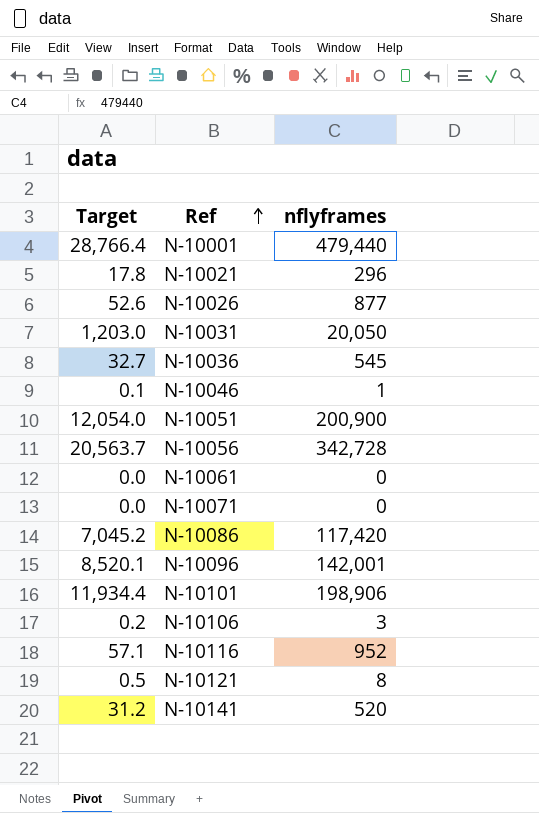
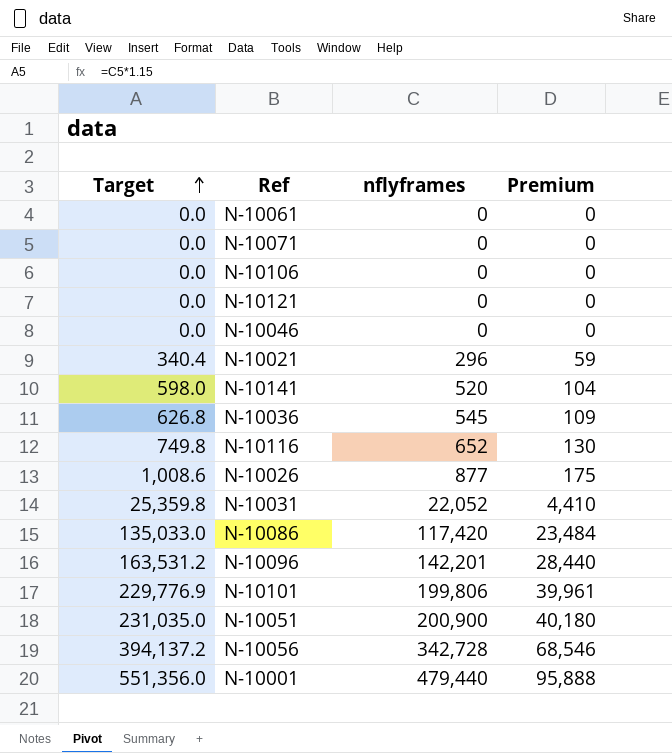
row order: Ref ascending -> Target ascending
column Target | formula: [nflyframes] * 0.06 -> [nflyframes] * 1.15
column Premium | formula: none -> [nflyframes] * 0.2
N-10106 | nflyframes: 3 -> 0
N-10121 | nflyframes: 8 -> 0
N-10046 | nflyframes: 1 -> 0
N-10116 | nflyframes: 952 -> 652
N-10031 | nflyframes: 20,050 -> 22,052
N-10096 | nflyframes: 142,001 -> 142,201
N-10101 | nflyframes: 198,906 -> 199,806

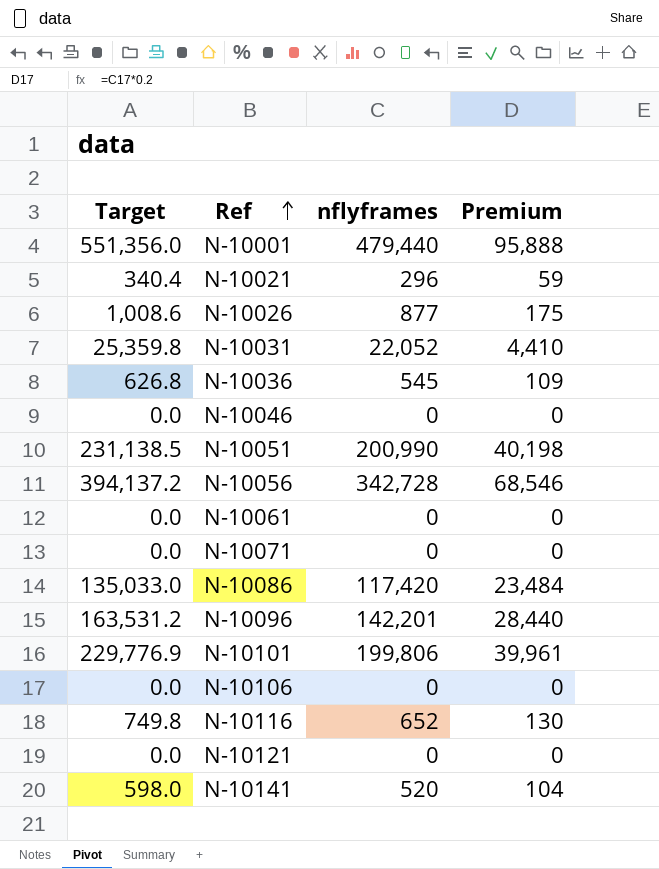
row order: Target ascending -> Ref ascending
N-10051 | Target: 231,035.0 -> 231,138.5
N-10051 | nflyframes: 200,900 -> 200,990
N-10051 | Premium: 40,180 -> 40,198

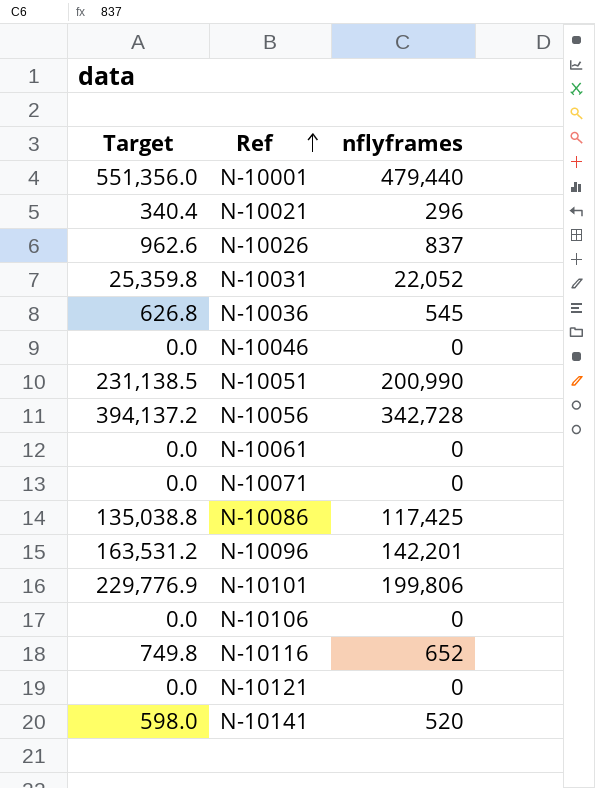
column Premium | formula: [nflyframes] * 0.2 -> none
N-10026 | Target: 1,008.6 -> 962.6
N-10026 | nflyframes: 877 -> 837
N-10086 | Target: 135,033.0 -> 135,038.8
N-10086 | nflyframes: 117,420 -> 117,425

